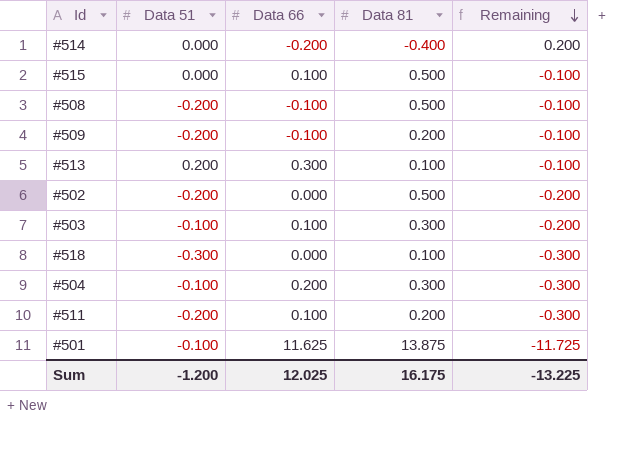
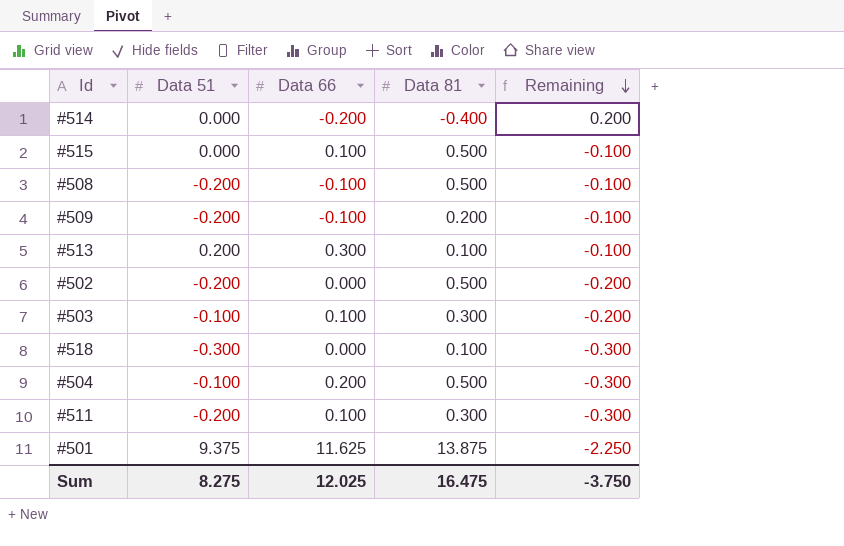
#504 | Data 81: 0.300 -> 0.500
#511 | Data 81: 0.200 -> 0.300
#501 | Data 51: -0.100 -> 9.375
#501 | Remaining: -11.725 -> -2.250
Sum | Data 51: -1.200 -> 8.275
Sum | Data 81: 16.175 -> 16.475
Sum | Remaining: -13.225 -> -3.750

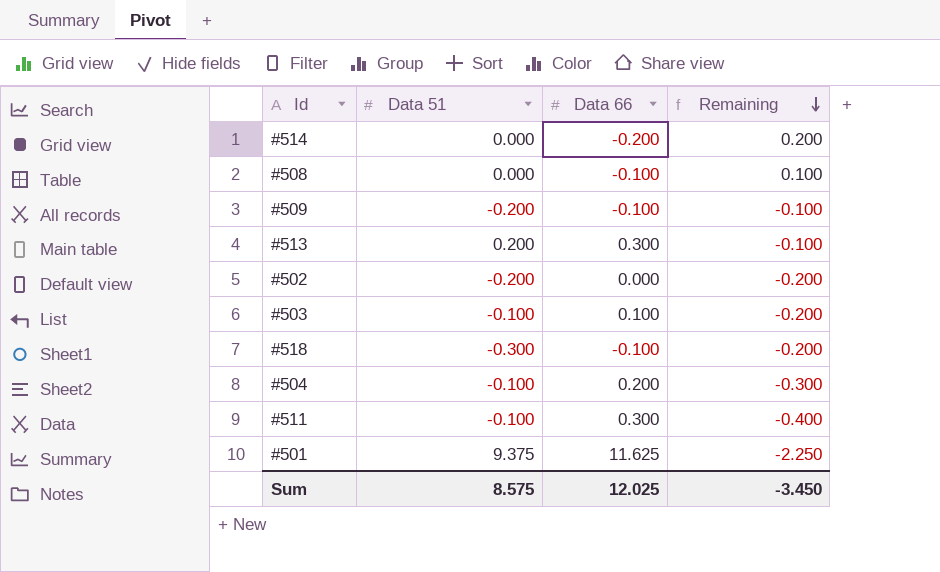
column Data 81 | position: 4 -> none
row #515: 0.000 | 0.100 | 0.500 | -0.100 -> none
#508 | Data 51: -0.200 -> 0.000
#508 | Remaining: -0.100 -> 0.100
#518 | Data 66: 0.000 -> -0.100
#518 | Remaining: -0.300 -> -0.200
#511 | Data 51: -0.200 -> -0.100
#511 | Data 66: 0.100 -> 0.300
#511 | Remaining: -0.300 -> -0.400
Sum | Data 51: 8.275 -> 8.575
Sum | Remaining: -3.750 -> -3.450

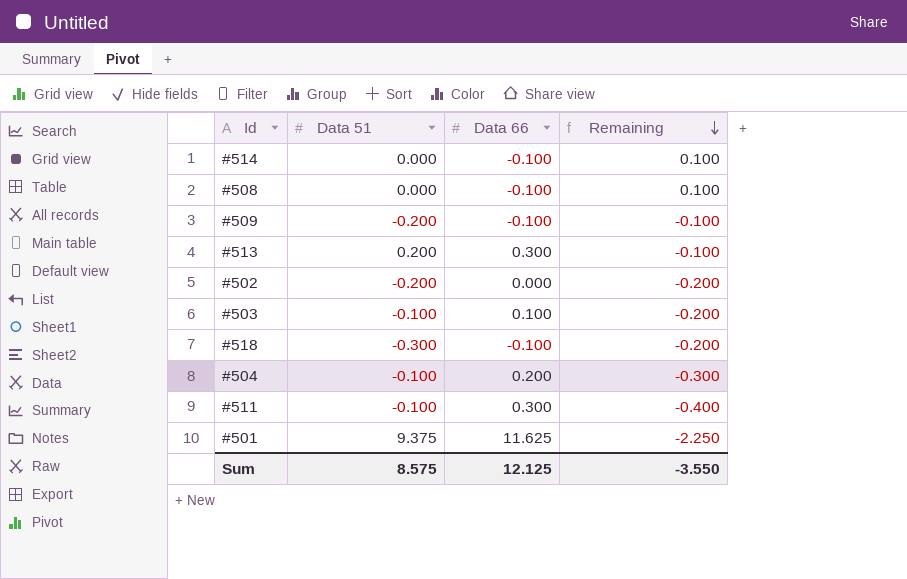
#514 | Data 66: -0.200 -> -0.100
#514 | Remaining: 0.200 -> 0.100
Sum | Data 66: 12.025 -> 12.125
Sum | Remaining: -3.450 -> -3.550

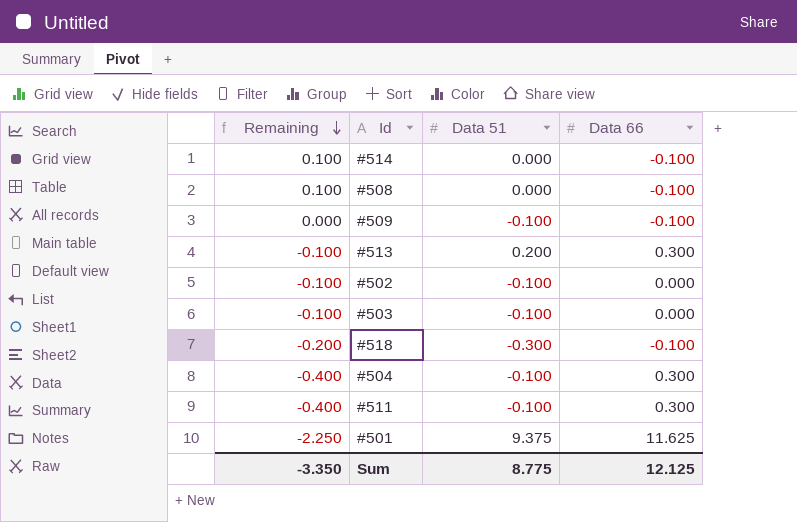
column Remaining | position: 4 -> 1
#509 | Remaining: -0.100 -> 0.000
#509 | Data 51: -0.200 -> -0.100
#502 | Remaining: -0.200 -> -0.100
#502 | Data 51: -0.200 -> -0.100
#503 | Remaining: -0.200 -> -0.100
#503 | Data 66: 0.100 -> 0.000
#504 | Remaining: -0.300 -> -0.400
#504 | Data 66: 0.200 -> 0.300
Sum | Remaining: -3.550 -> -3.350
Sum | Data 51: 8.575 -> 8.775

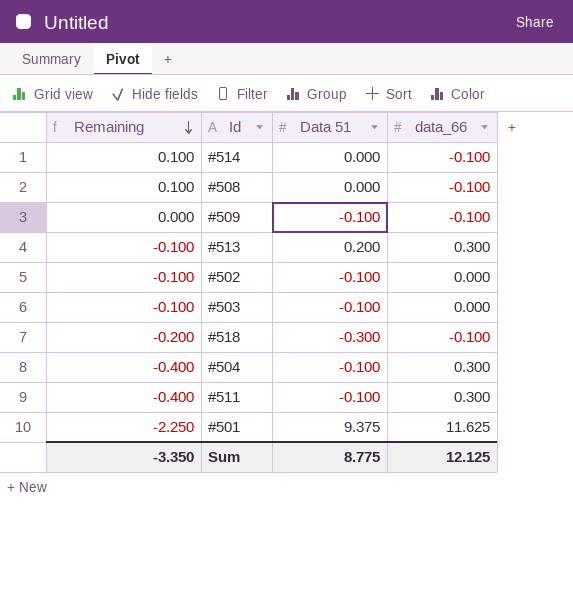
column name: Data 66 -> data_66

